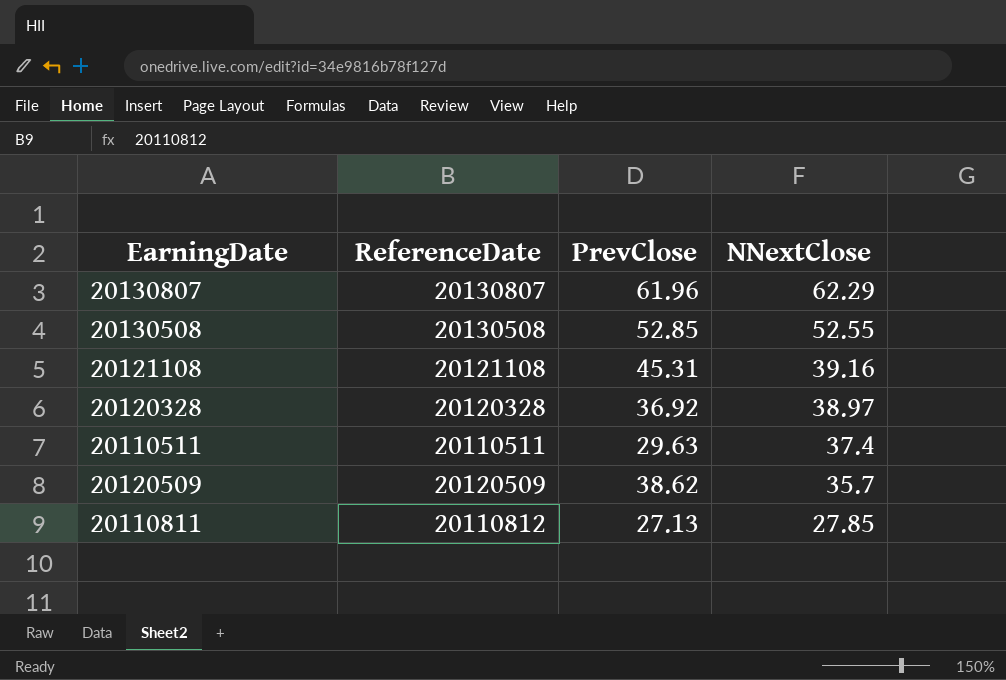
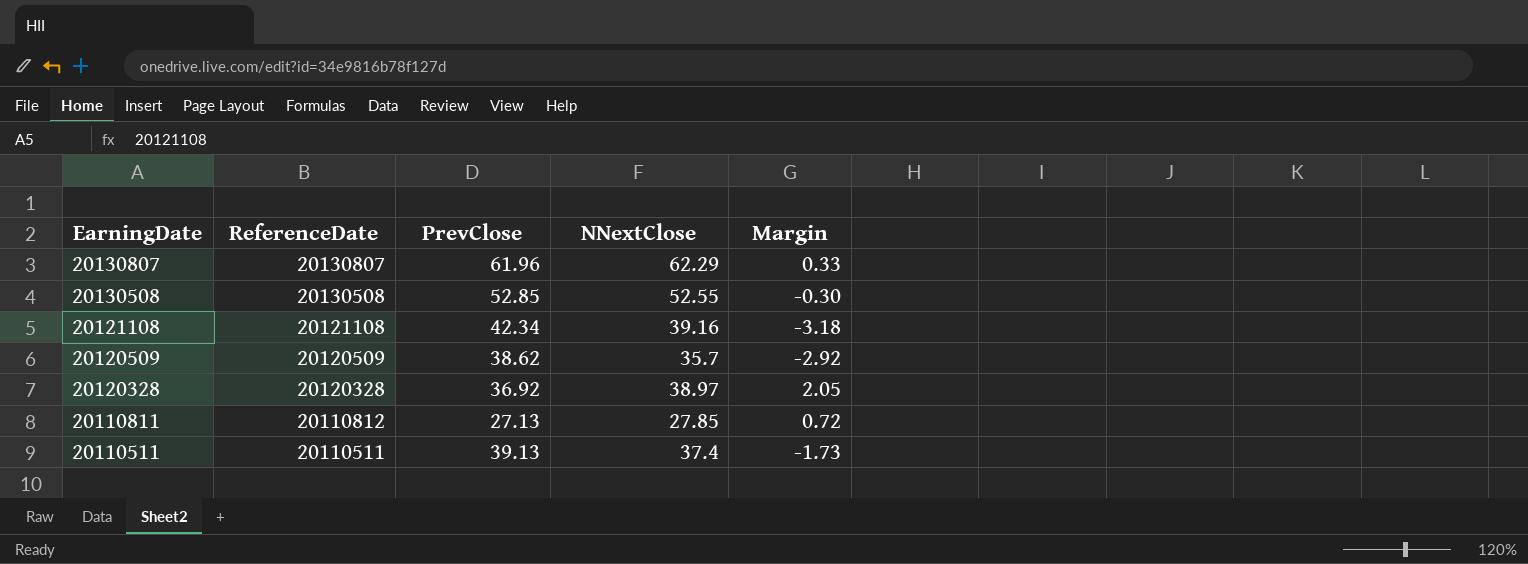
row order: NNextClose descending -> EarningDate descending
column Margin | formula: none -> [NNextClose] - [PrevClose]
20121108 | PrevClose: 45.31 -> 42.34
20110511 | PrevClose: 29.63 -> 39.13

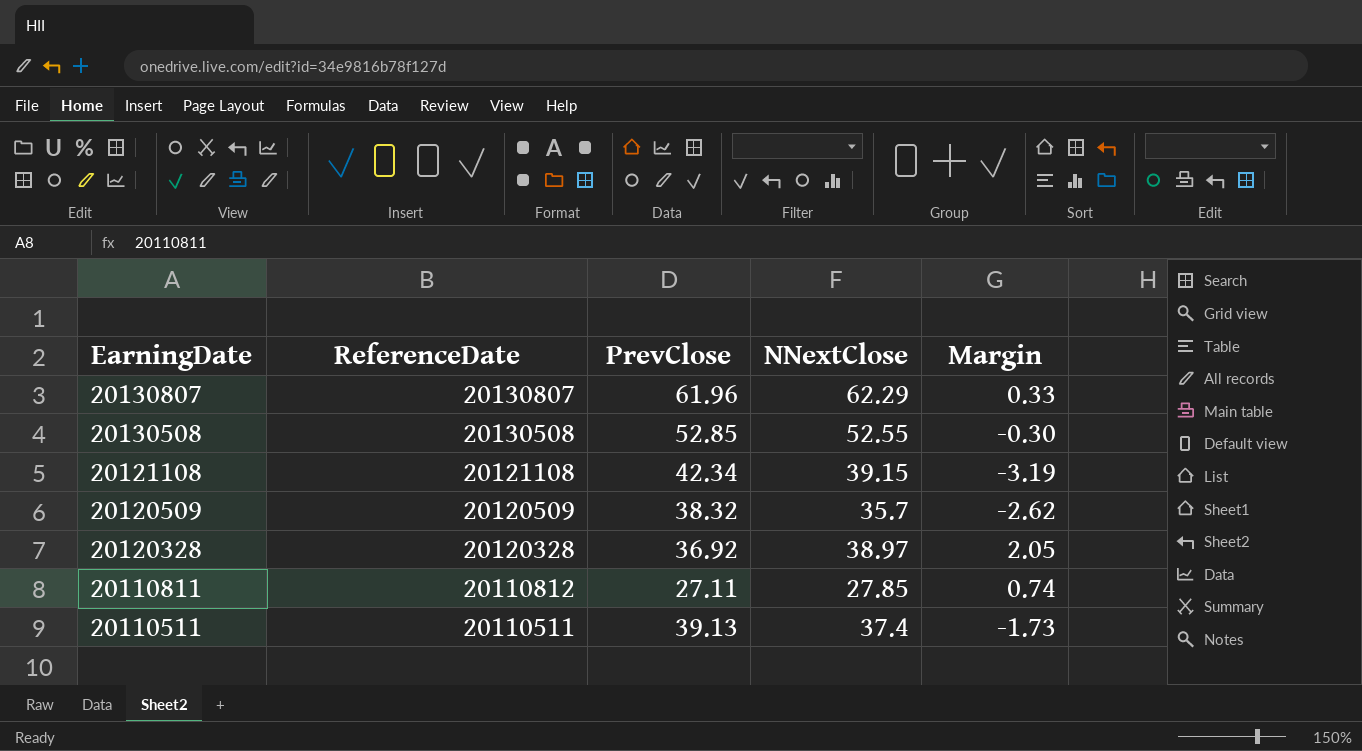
20121108 | NNextClose: 39.16 -> 39.15
20121108 | Margin: -3.18 -> -3.19
20120509 | PrevClose: 38.62 -> 38.32
20120509 | Margin: -2.92 -> -2.62
20110811 | PrevClose: 27.13 -> 27.11
20110811 | Margin: 0.72 -> 0.74

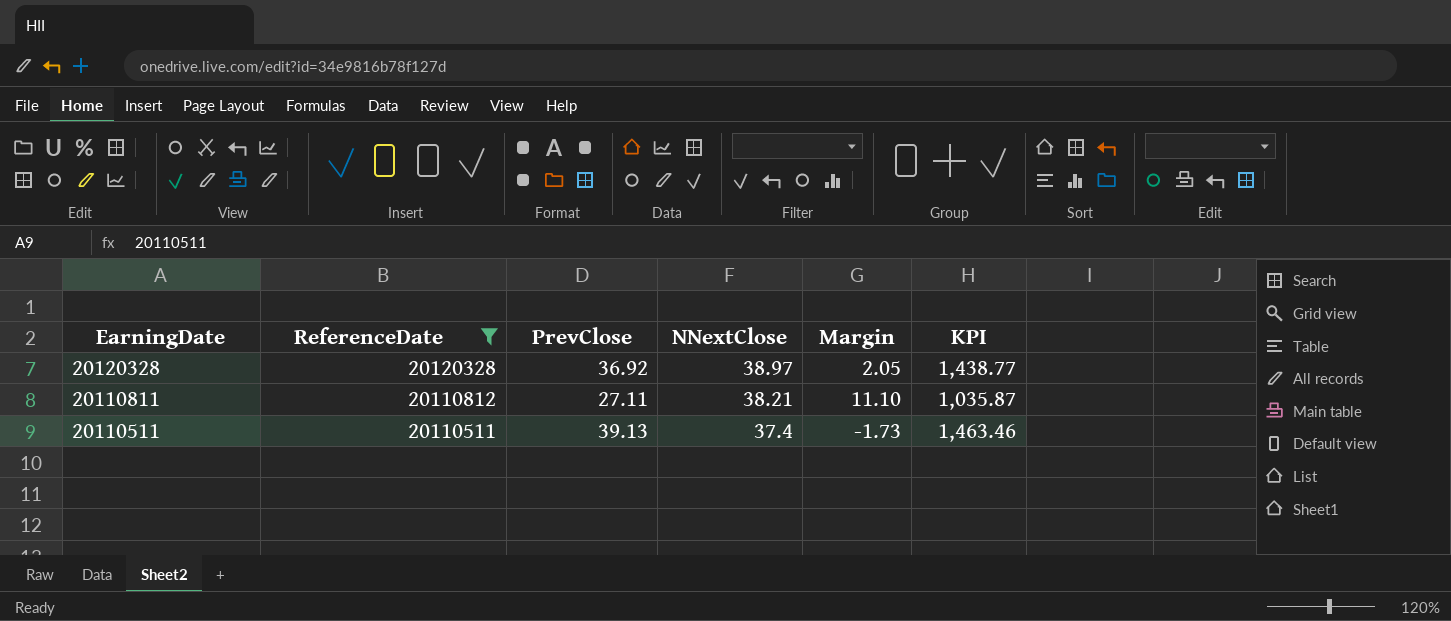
filter: none -> ReferenceDate <= 20120328
column KPI | formula: none -> [PrevClose] * [NNextClose]
20110811 | NNextClose: 27.85 -> 38.21
20110811 | Margin: 0.74 -> 11.10

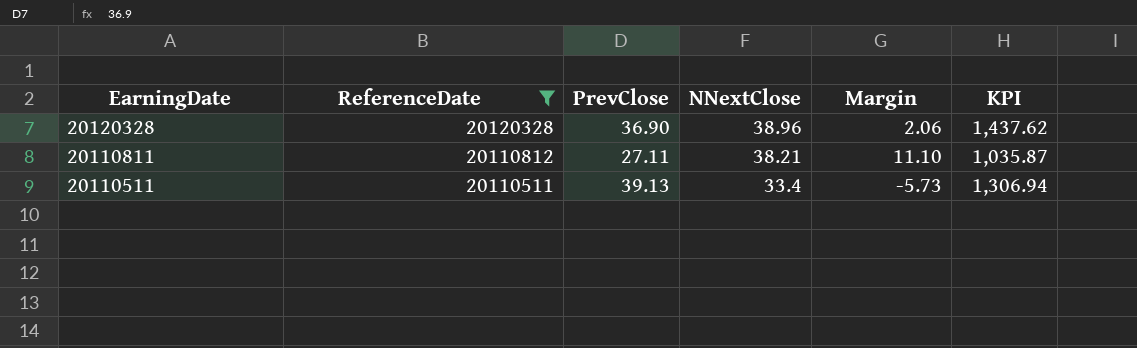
20120328 | PrevClose: 36.92 -> 36.90
20120328 | NNextClose: 38.97 -> 38.96
20120328 | Margin: 2.05 -> 2.06
20120328 | KPI: 1,438.77 -> 1,437.62
20110511 | NNextClose: 37.4 -> 33.4
20110511 | Margin: -1.73 -> -5.73
20110511 | KPI: 1,463.46 -> 1,306.94

